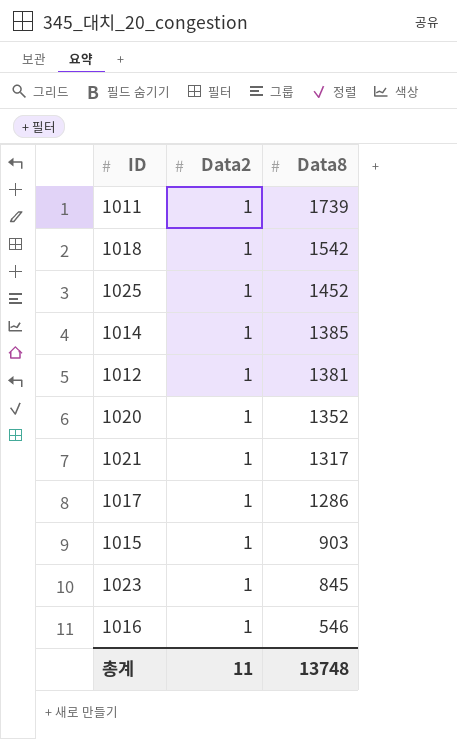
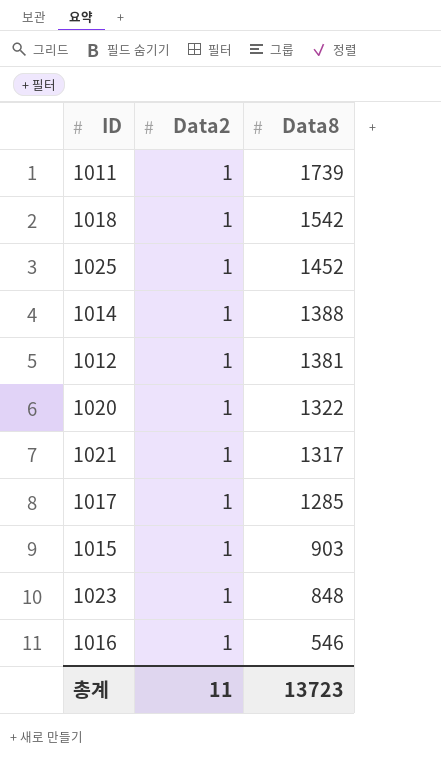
1014 | Data8: 1385 -> 1388
1020 | Data8: 1352 -> 1322
1017 | Data8: 1286 -> 1285
1023 | Data8: 845 -> 848
총계 | Data8: 13748 -> 13723

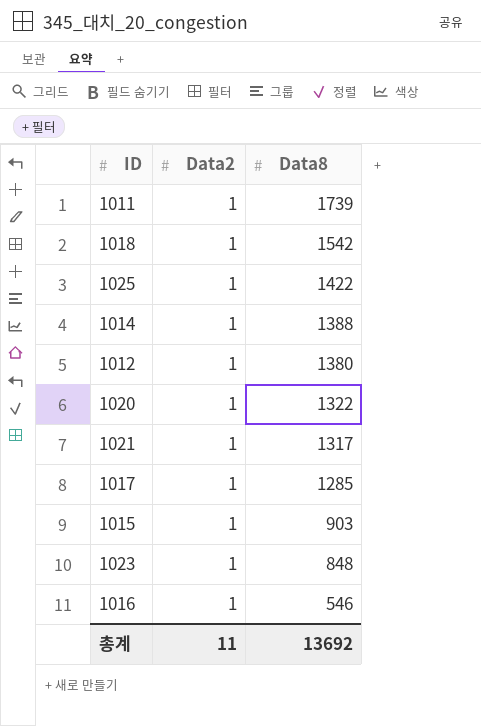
1025 | Data8: 1452 -> 1422
1012 | Data8: 1381 -> 1380
총계 | Data8: 13723 -> 13692

